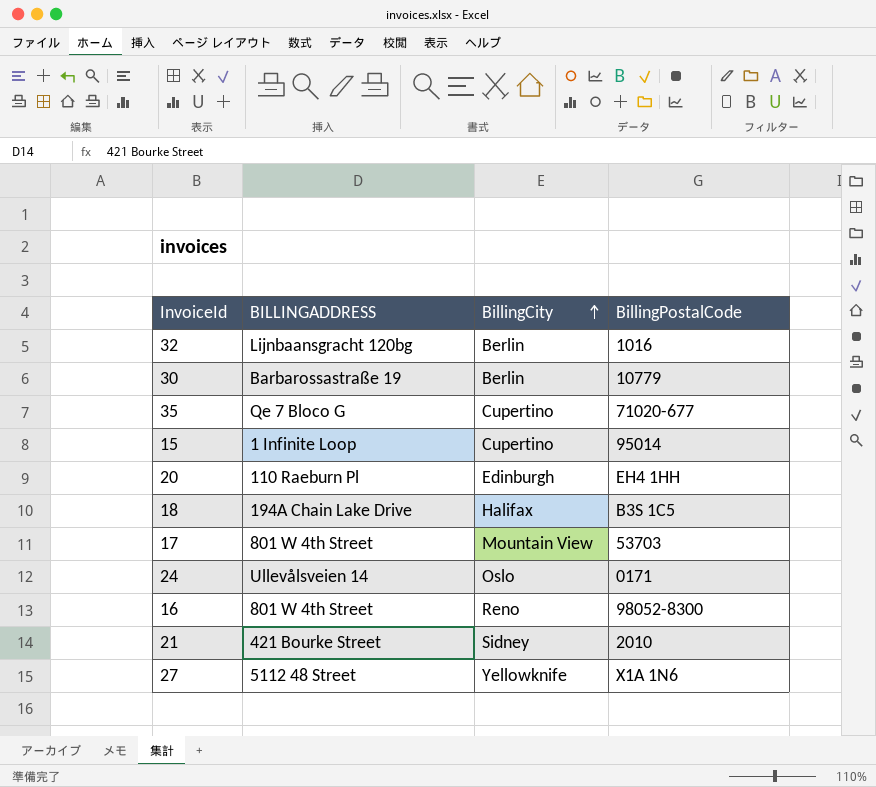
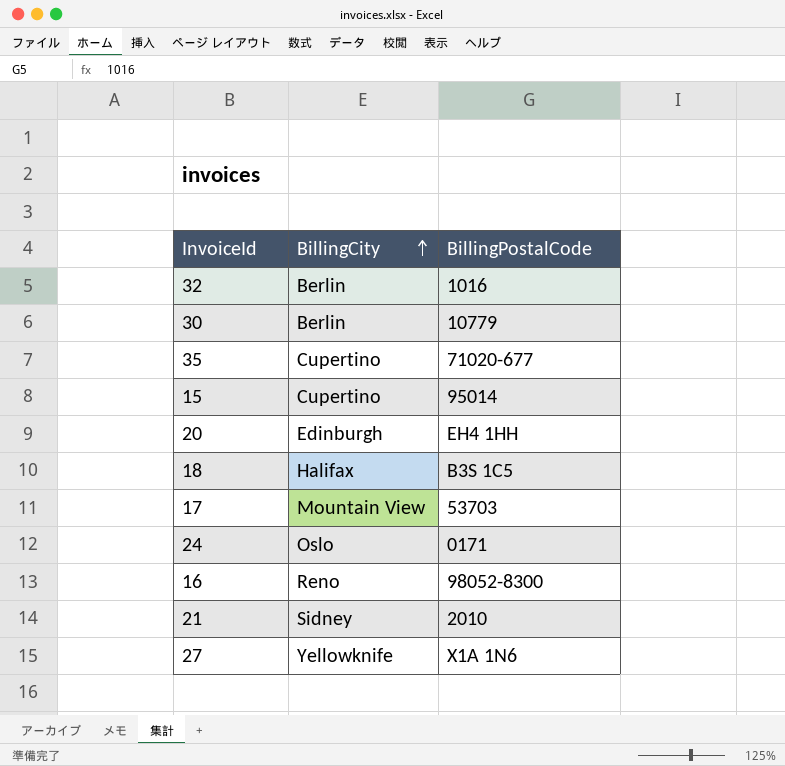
column BILLINGADDRESS | position: 2 -> none

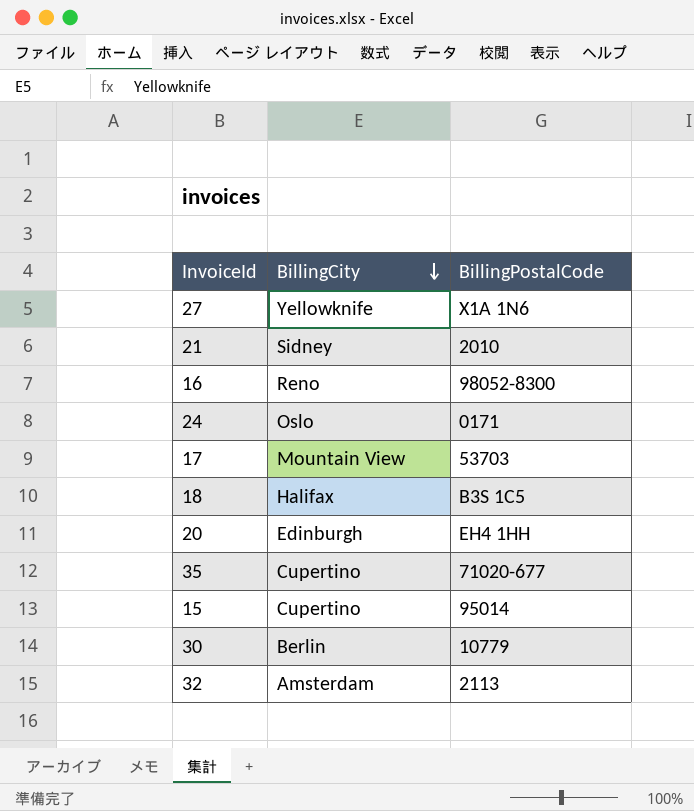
row order: BillingCity ascending -> BillingCity descending
32 | BillingCity: Berlin -> Amsterdam
32 | BillingPostalCode: 1016 -> 2113

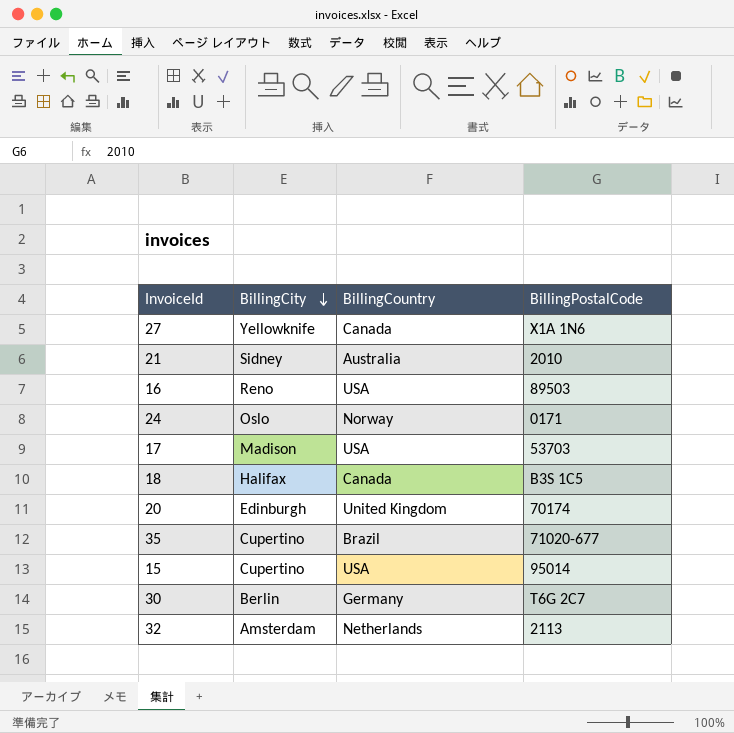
column BillingCountry | position: none -> 3
16 | BillingPostalCode: 98052-8300 -> 89503
17 | BillingCity: Mountain View -> Madison
20 | BillingPostalCode: EH4 1HH -> 70174
30 | BillingPostalCode: 10779 -> T6G 2C7

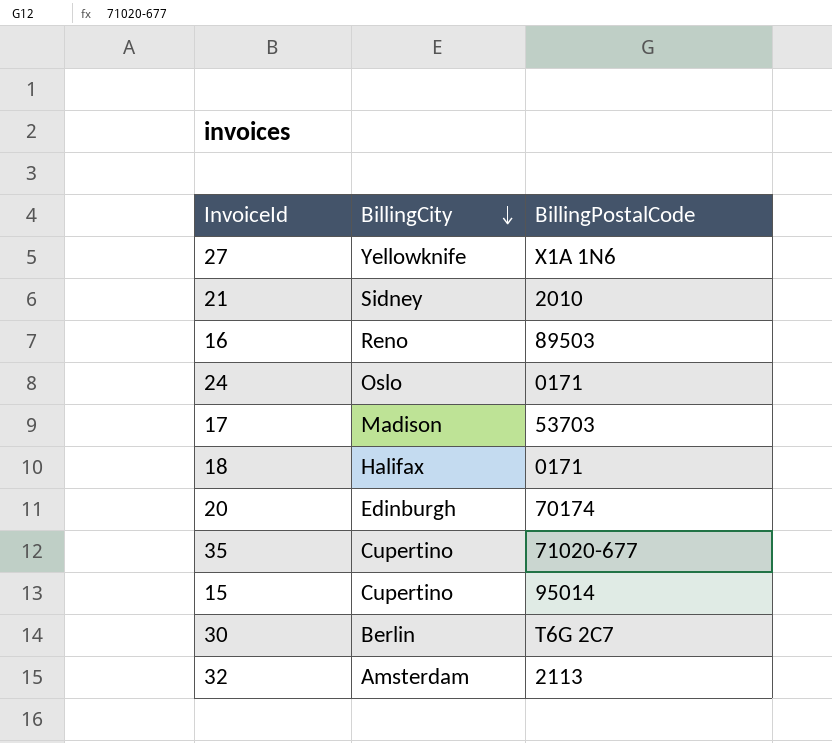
column BillingCountry | position: 3 -> none
18 | BillingPostalCode: B3S 1C5 -> 0171

